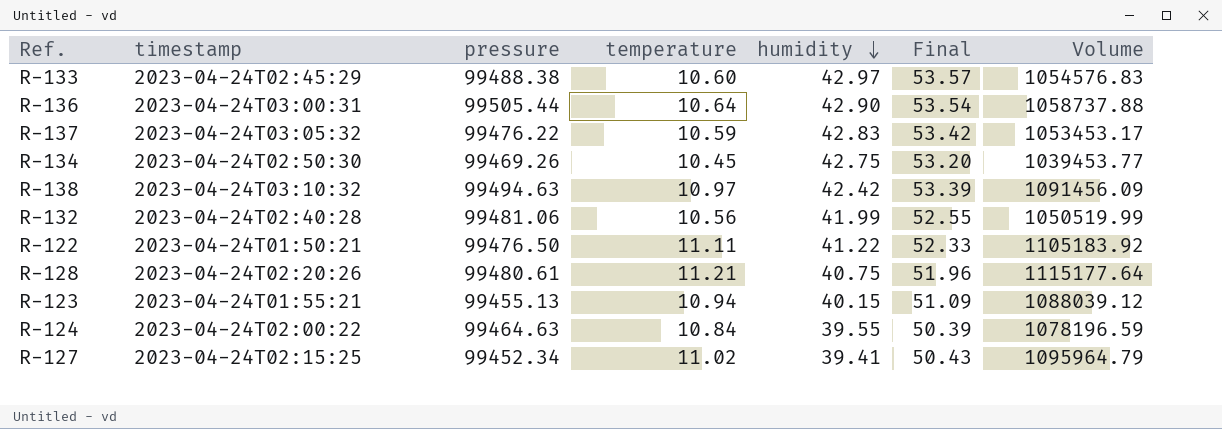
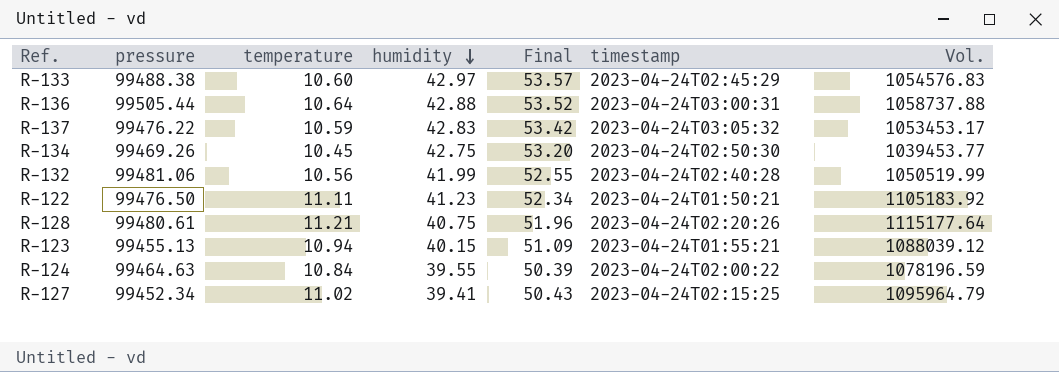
column timestamp | position: 2 -> 6
column name: Volume -> Vol.
row R-138: 2023-04-24T03:10:32 | 99494.63 | 10.97 | 42.42 | 53.39 | 1091456.09 -> none
R-136 | humidity: 42.90 -> 42.88
R-136 | Final: 53.54 -> 53.52
R-122 | humidity: 41.22 -> 41.23
R-122 | Final: 52.33 -> 52.34

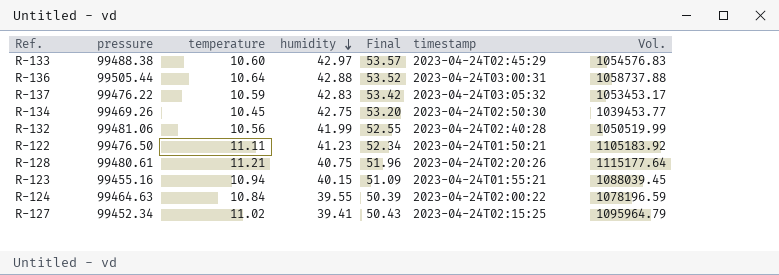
R-123 | pressure: 99455.13 -> 99455.16
R-123 | Vol.: 1088039.12 -> 1088039.45

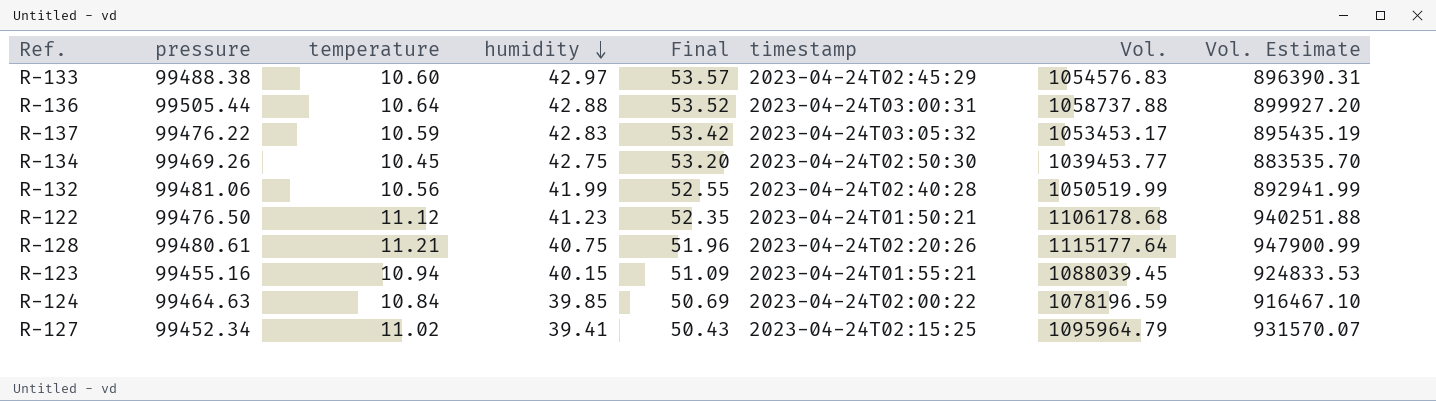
column Vol. Estimate | formula: none -> [Vol.] * 0.85
R-122 | temperature: 11.11 -> 11.12
R-122 | Final: 52.34 -> 52.35
R-122 | Vol.: 1105183.92 -> 1106178.68
R-124 | humidity: 39.55 -> 39.85
R-124 | Final: 50.39 -> 50.69

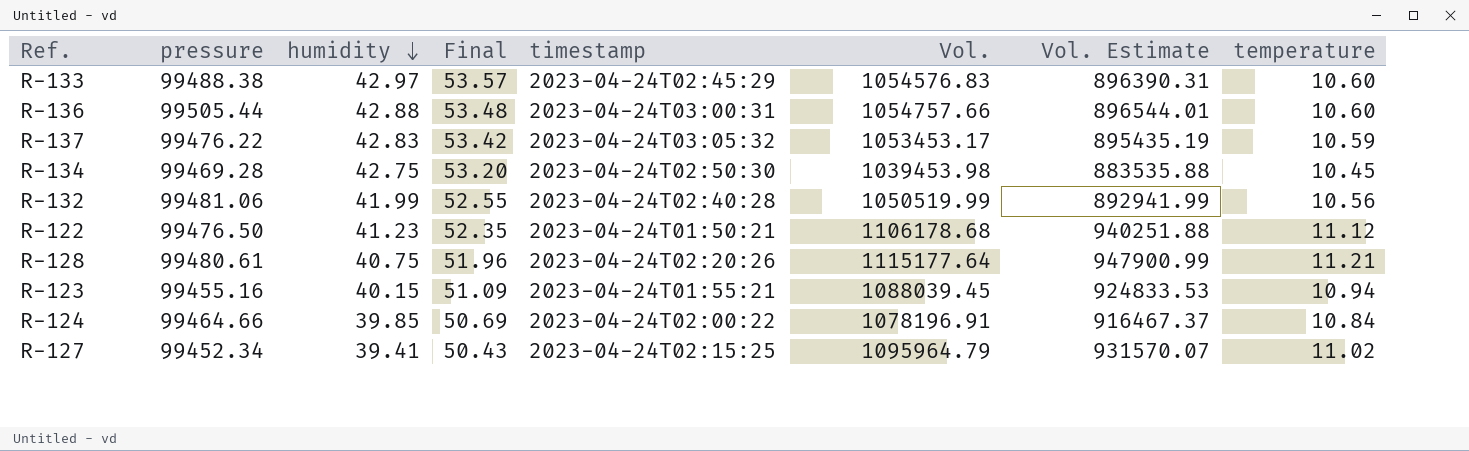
column temperature | position: 3 -> 8
R-136 | Final: 53.52 -> 53.48
R-136 | Vol.: 1058737.88 -> 1054757.66
R-136 | Vol. Estimate: 899927.20 -> 896544.01
R-136 | temperature: 10.64 -> 10.60
R-134 | pressure: 99469.26 -> 99469.28
R-134 | Vol.: 1039453.77 -> 1039453.98
R-134 | Vol. Estimate: 883535.70 -> 883535.88
R-124 | pressure: 99464.63 -> 99464.66
R-124 | Vol.: 1078196.59 -> 1078196.91
R-124 | Vol. Estimate: 916467.10 -> 916467.37

